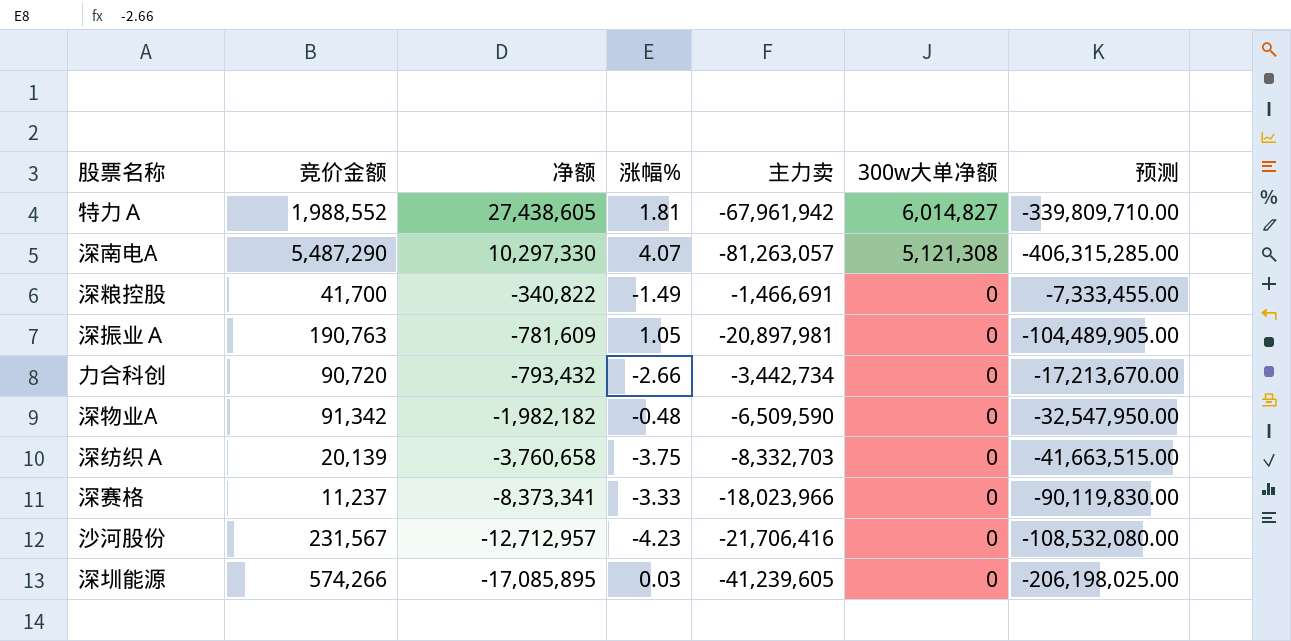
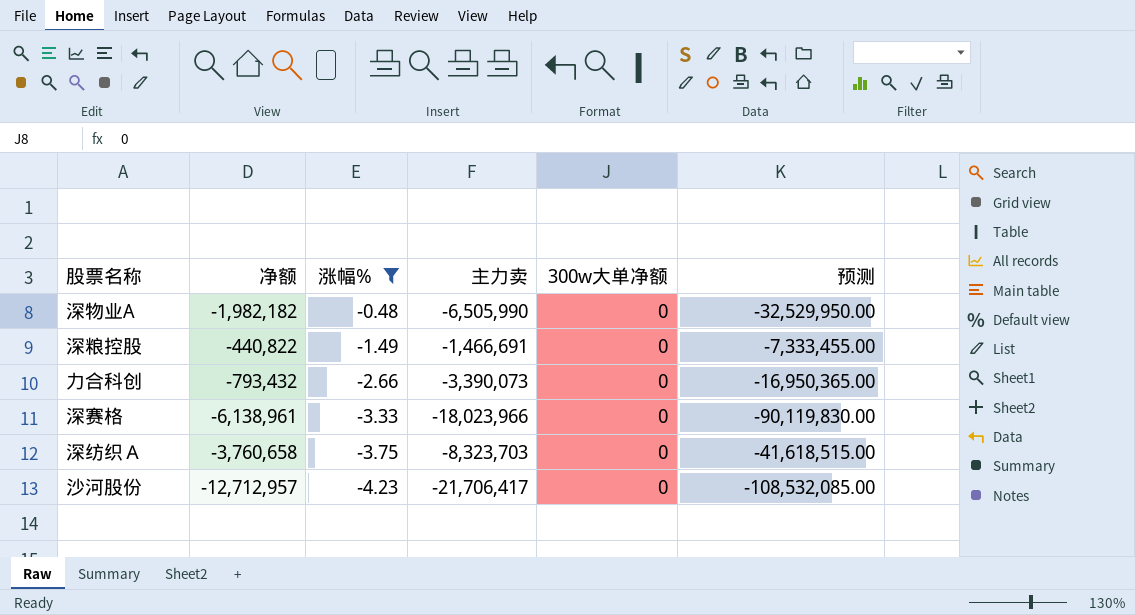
filter: none -> 涨幅% <= -0.48
row order: 净额 descending -> 涨幅% descending
column 竞价金额 | position: 2 -> none
深物业A | 主力卖: -6,509,590 -> -6,505,990
深物业A | 预测: -32,547,950.00 -> -32,529,950.00
深粮控股 | 净额: -340,822 -> -440,822
力合科创 | 主力卖: -3,442,734 -> -3,390,073
力合科创 | 预测: -17,213,670.00 -> -16,950,365.00
深赛格 | 净额: -8,373,341 -> -6,138,961
深纺织Ａ | 主力卖: -8,332,703 -> -8,323,703
深纺织Ａ | 预测: -41,663,515.00 -> -41,618,515.00
沙河股份 | 主力卖: -21,706,416 -> -21,706,417
沙河股份 | 预测: -108,532,080.00 -> -108,532,085.00

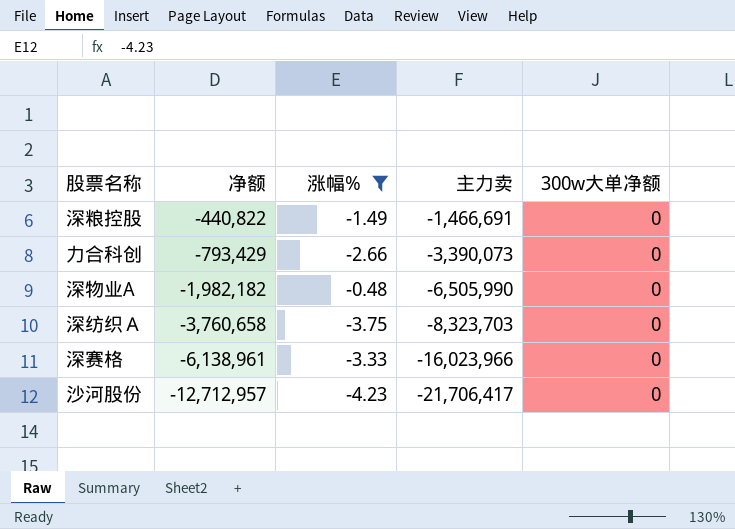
row order: 涨幅% descending -> 净额 descending
column 预测 | formula: [主力卖] * 5 -> none
力合科创 | 净额: -793,432 -> -793,429
深赛格 | 主力卖: -18,023,966 -> -16,023,966

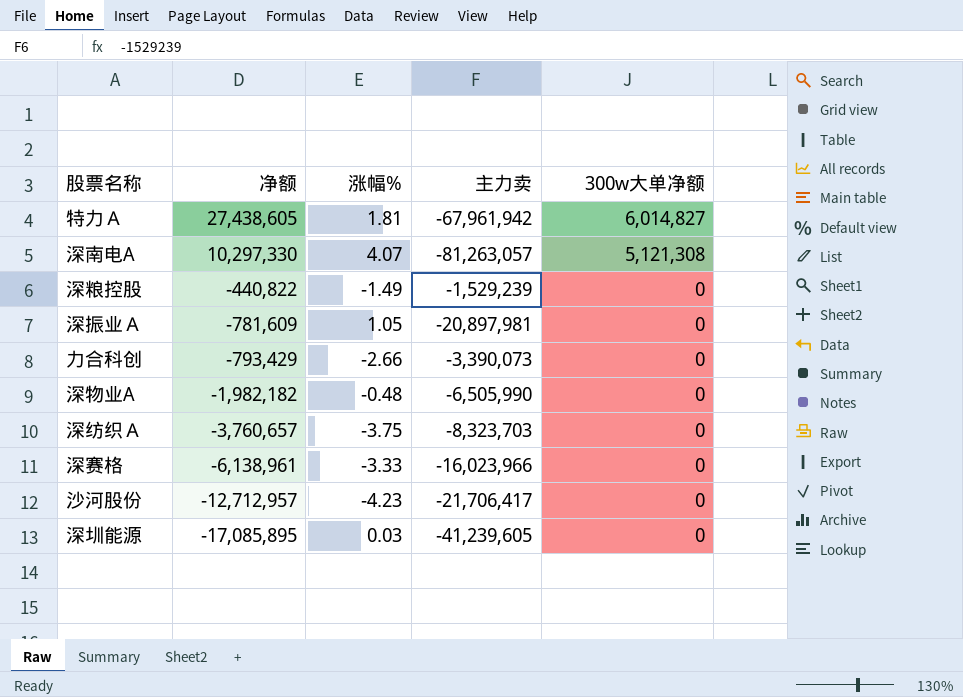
filter: 涨幅% <= -0.48 -> none
深粮控股 | 主力卖: -1,466,691 -> -1,529,239
深纺织Ａ | 净额: -3,760,658 -> -3,760,657

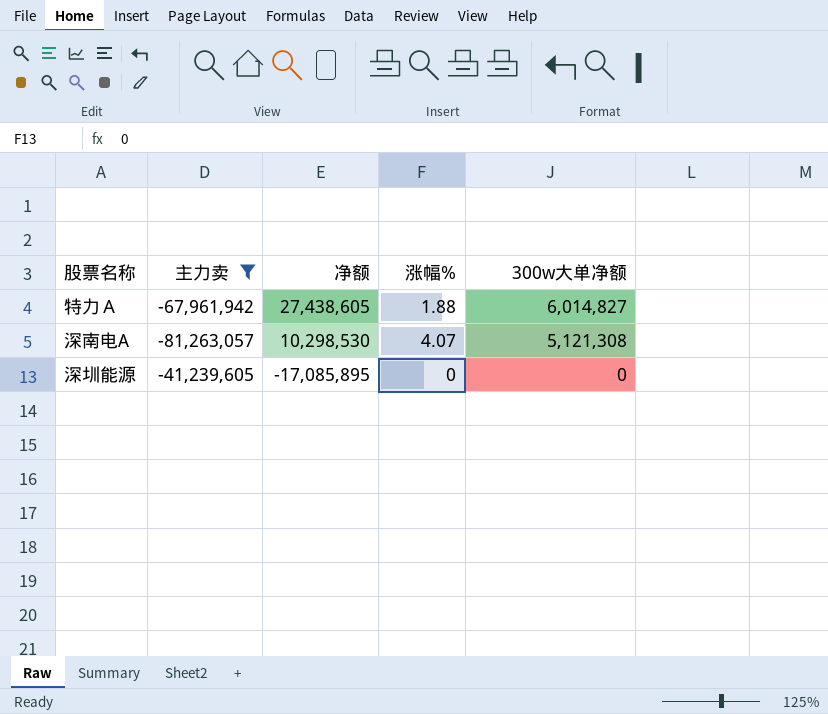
filter: none -> 主力卖 <= -41,239,605
column 主力卖 | position: 4 -> 2
特力Ａ | 涨幅%: 1.81 -> 1.88
深南电A | 净额: 10,297,330 -> 10,298,530
深圳能源 | 涨幅%: 0.03 -> 0

